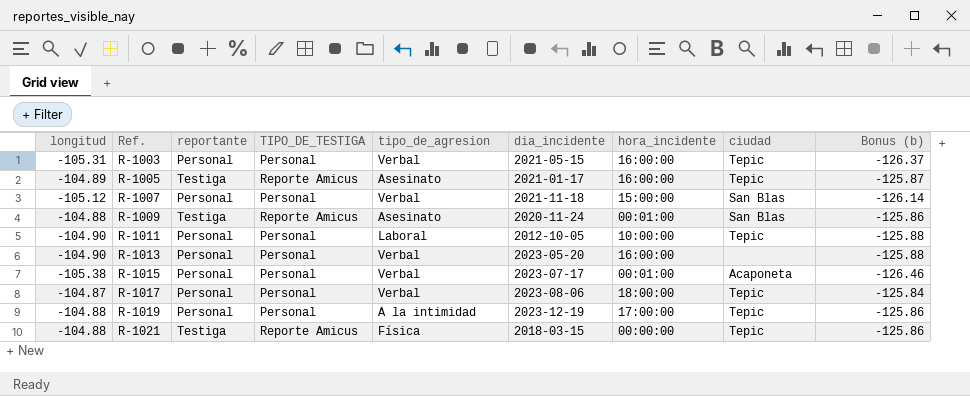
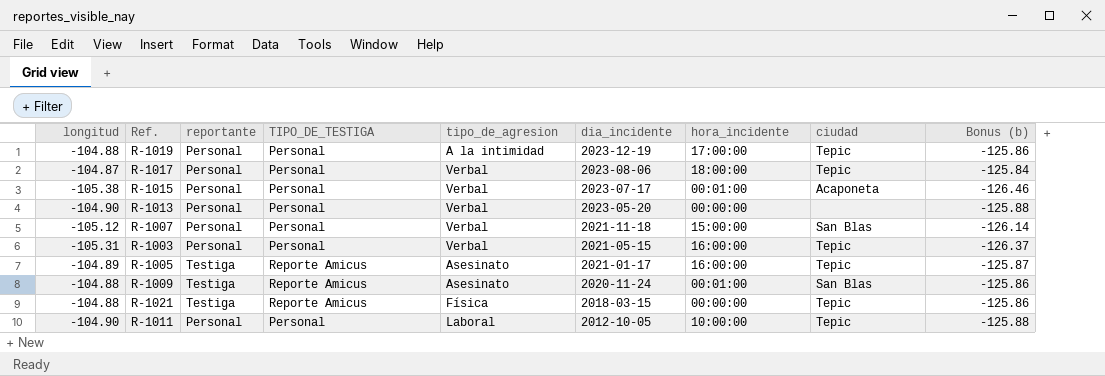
row order: Ref. ascending -> dia_incidente descending
R-1013 | hora_incidente: 16:00:00 -> 00:00:00

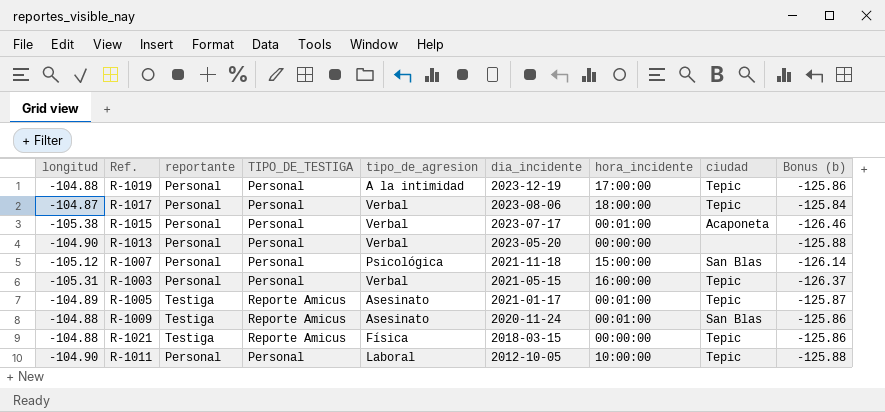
R-1007 | tipo_de_agresion: Verbal -> Psicológica
R-1005 | hora_incidente: 16:00:00 -> 00:01:00

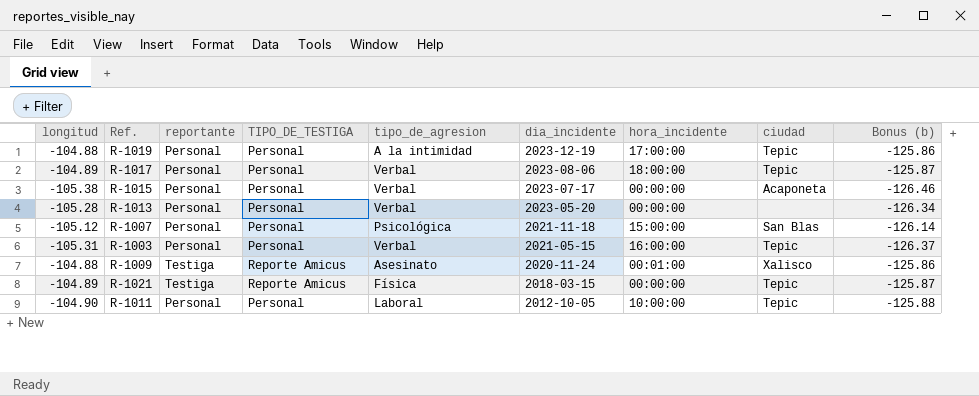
row R-1005: -104.89 | Testiga | Reporte Amicus | Asesinato | 2021-01-17 | 00:01:00 | Tepic | -125.87 -> none
R-1017 | longitud: -104.87 -> -104.89
R-1017 | Bonus (b): -125.84 -> -125.87
R-1015 | hora_incidente: 00:01:00 -> 00:00:00
R-1013 | longitud: -104.90 -> -105.28
R-1013 | Bonus (b): -125.88 -> -126.34
R-1009 | ciudad: San Blas -> Xalisco
R-1021 | longitud: -104.88 -> -104.89
R-1021 | Bonus (b): -125.86 -> -125.87

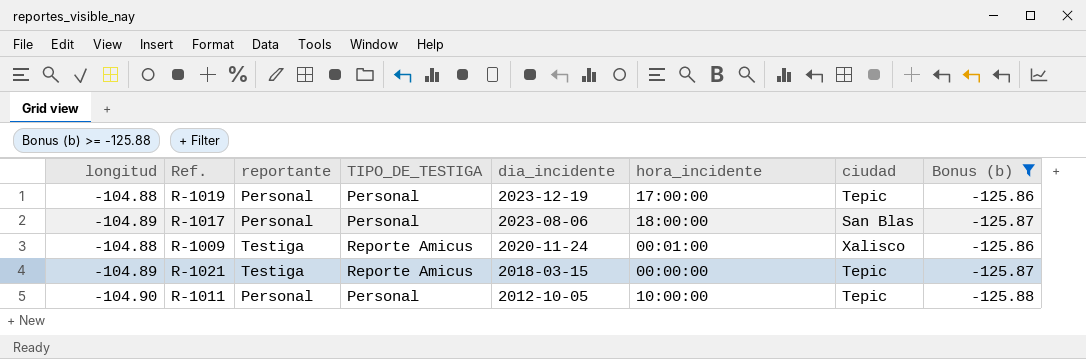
filter: none -> Bonus (b) >= -125.88
column tipo_de_agresion | position: 5 -> none
R-1017 | ciudad: Tepic -> San Blas

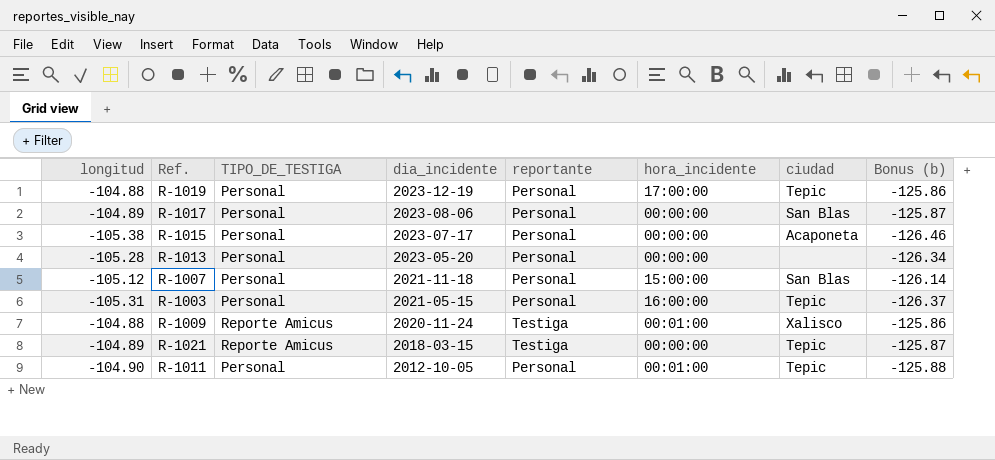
filter: Bonus (b) >= -125.88 -> none
column reportante | position: 3 -> 5
R-1017 | hora_incidente: 18:00:00 -> 00:00:00
R-1011 | hora_incidente: 10:00:00 -> 00:01:00

